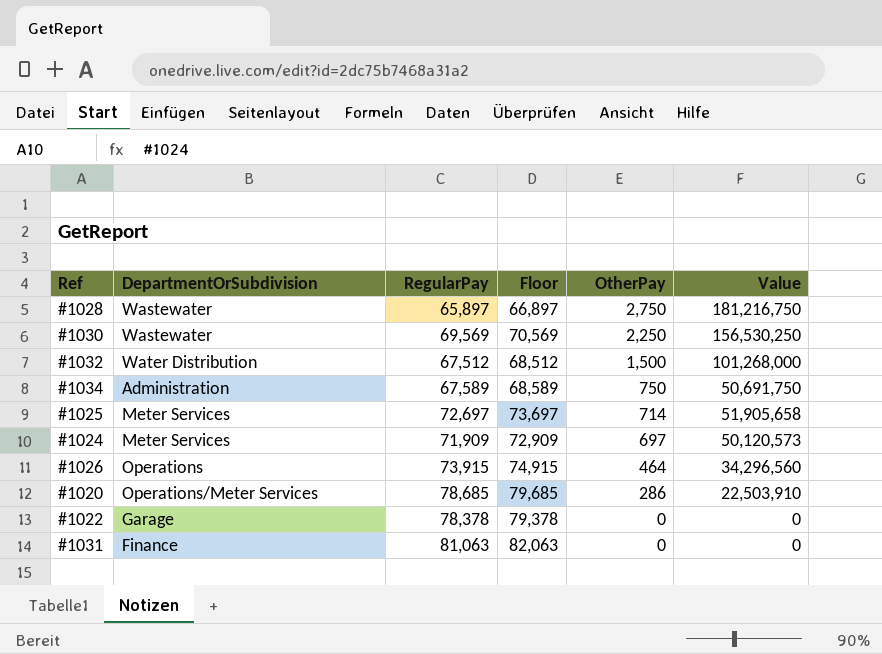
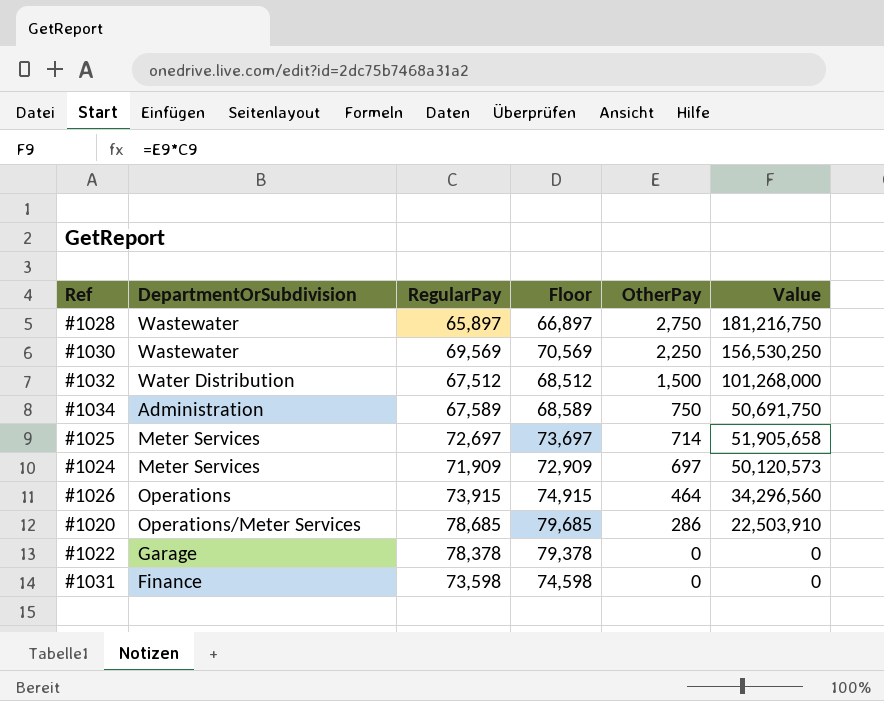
#1031 | RegularPay: 81,063 -> 73,598
#1031 | Floor: 82,063 -> 74,598

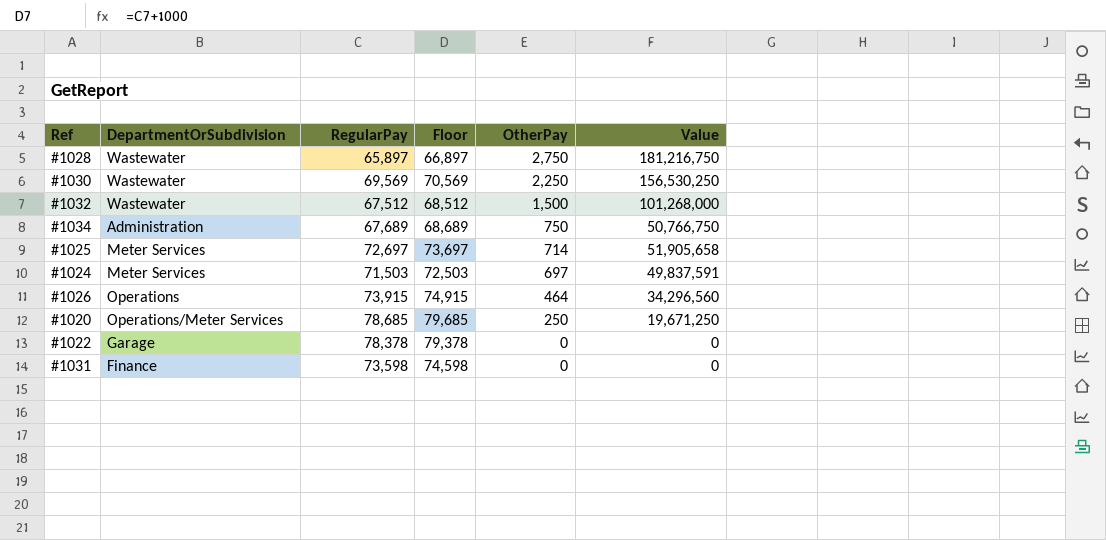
#1032 | DepartmentOrSubdivision: Water Distribution -> Wastewater
#1034 | RegularPay: 67,589 -> 67,689
#1034 | Floor: 68,589 -> 68,689
#1034 | Value: 50,691,750 -> 50,766,750
#1024 | RegularPay: 71,909 -> 71,503
#1024 | Floor: 72,909 -> 72,503
#1024 | Value: 50,120,573 -> 49,837,591
#1020 | OtherPay: 286 -> 250
#1020 | Value: 22,503,910 -> 19,671,250

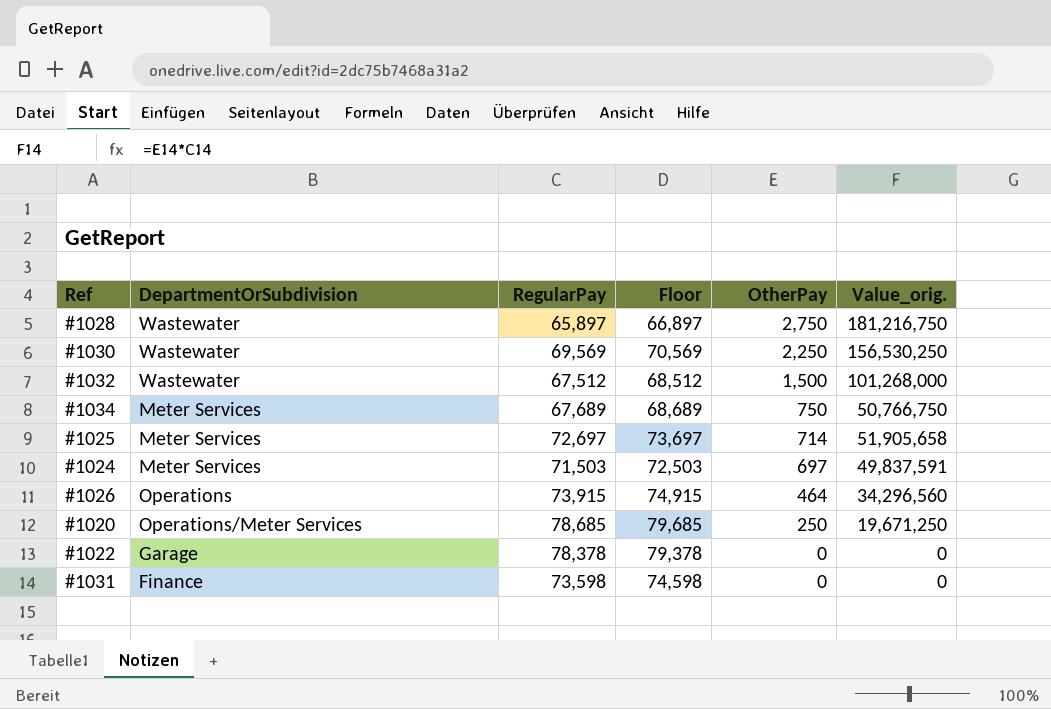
column name: Value -> Value_orig.
#1034 | DepartmentOrSubdivision: Administration -> Meter Services

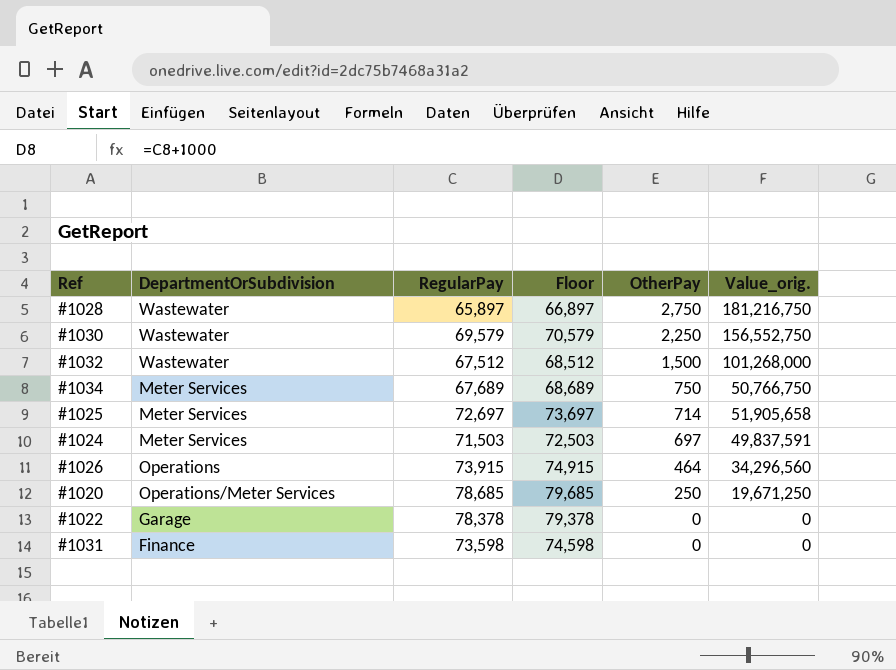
#1030 | RegularPay: 69,569 -> 69,579
#1030 | Floor: 70,569 -> 70,579
#1030 | Value_orig.: 156,530,250 -> 156,552,750

